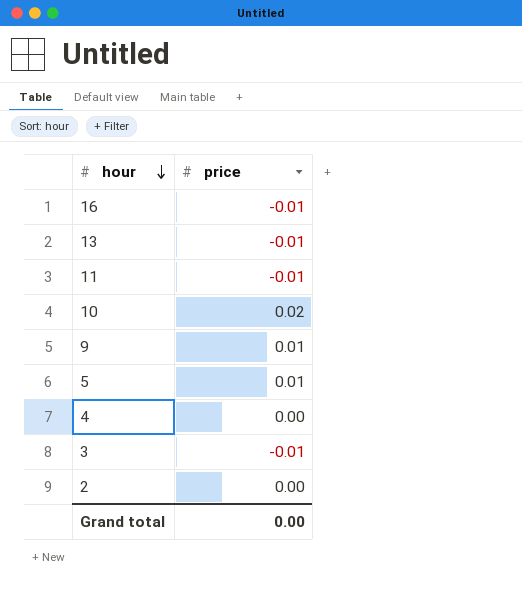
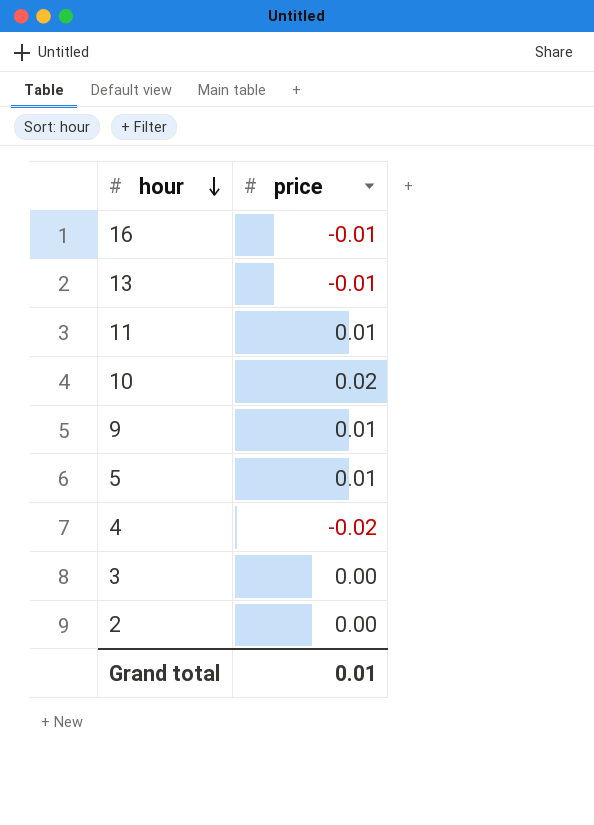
11 | price: -0.01 -> 0.01
4 | price: 0.00 -> -0.02
3 | price: -0.01 -> 0.00
Grand total | price: 0.00 -> 0.01

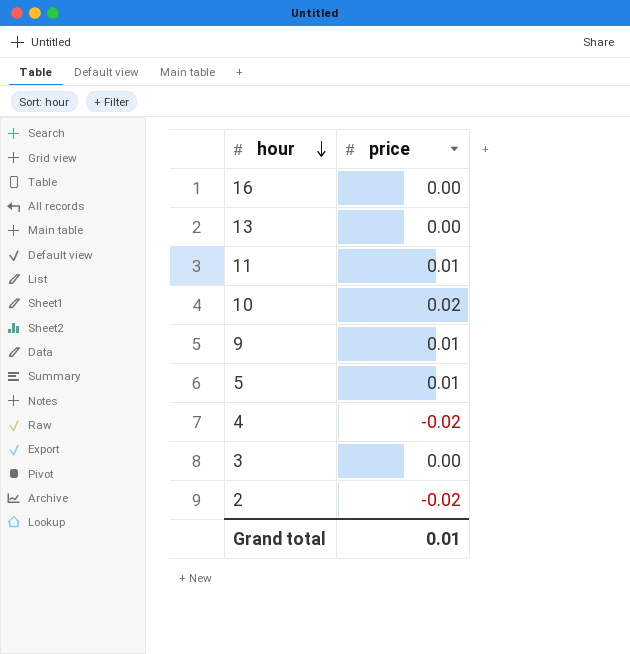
16 | price: -0.01 -> 0.00
13 | price: -0.01 -> 0.00
2 | price: 0.00 -> -0.02

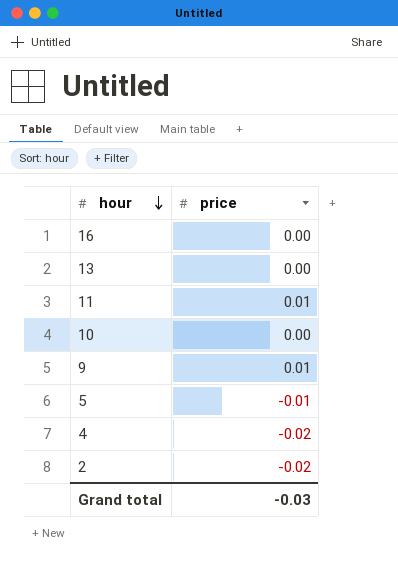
row 3: 0.00 -> none
10 | price: 0.02 -> 0.00
5 | price: 0.01 -> -0.01
Grand total | price: 0.01 -> -0.03

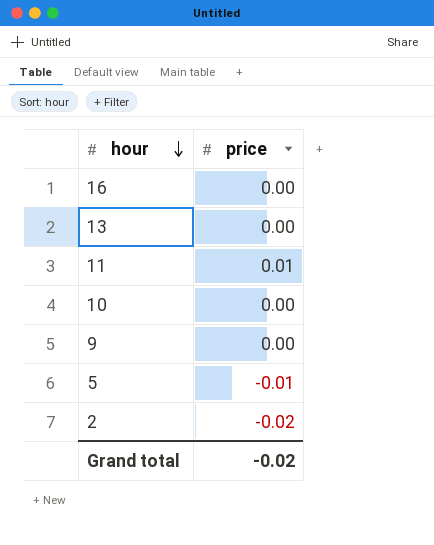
row 4: -0.02 -> none
9 | price: 0.01 -> 0.00
Grand total | price: -0.03 -> -0.02

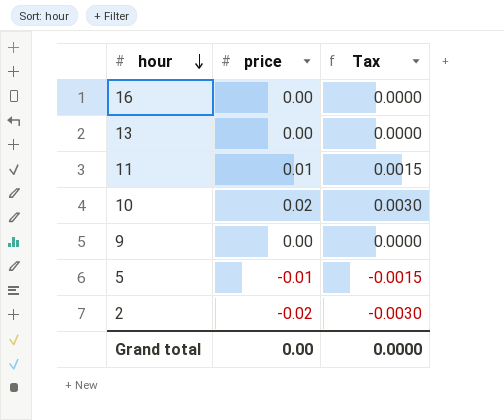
column Tax | formula: none -> [price] * 0.15
10 | price: 0.00 -> 0.02
Grand total | price: -0.02 -> 0.00

